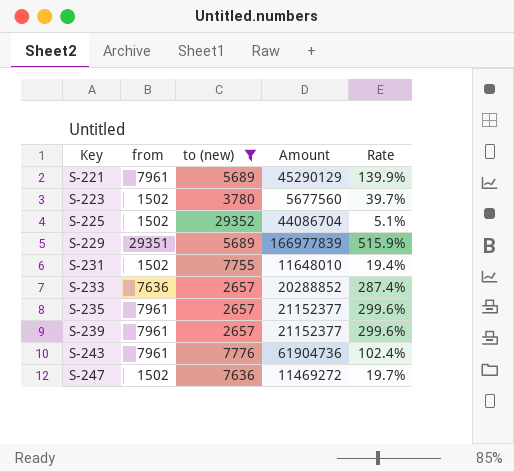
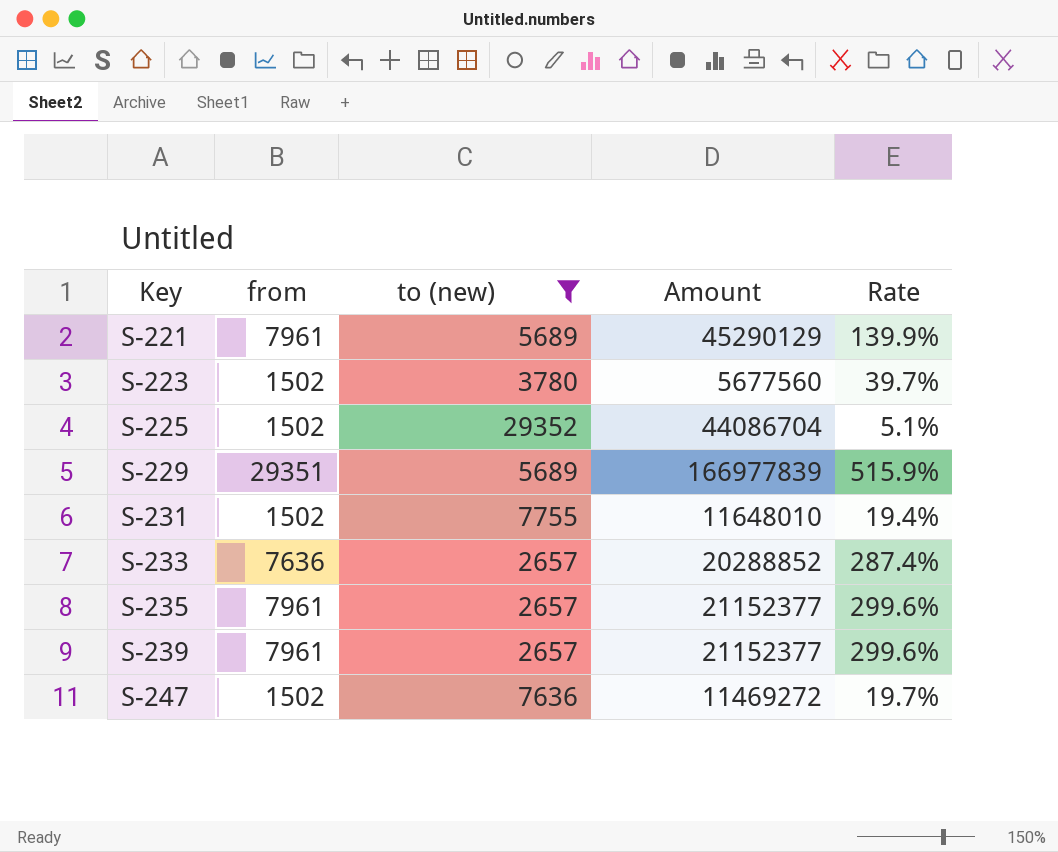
row S-243: 7961 | 7776 | 61904736 | 102.4% -> none

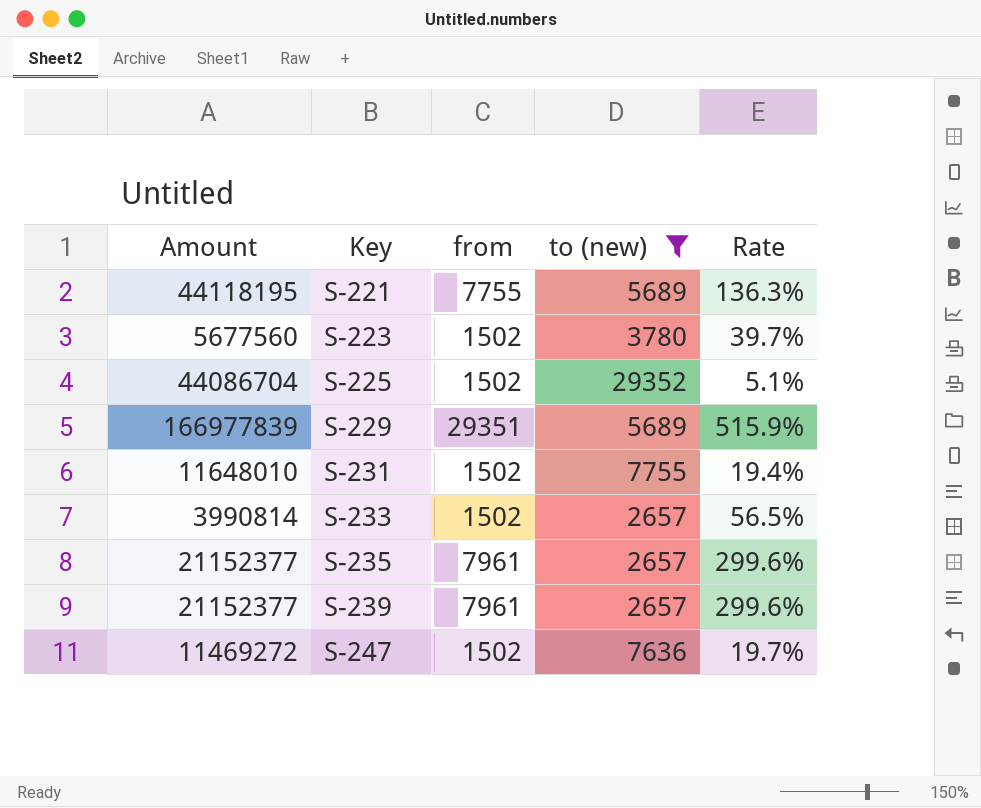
column Amount | position: 4 -> 1
S-221 | Amount: 45290129 -> 44118195
S-221 | from: 7961 -> 7755
S-221 | Rate: 139.9% -> 136.3%
S-233 | Amount: 20288852 -> 3990814
S-233 | from: 7636 -> 1502
S-233 | Rate: 287.4% -> 56.5%

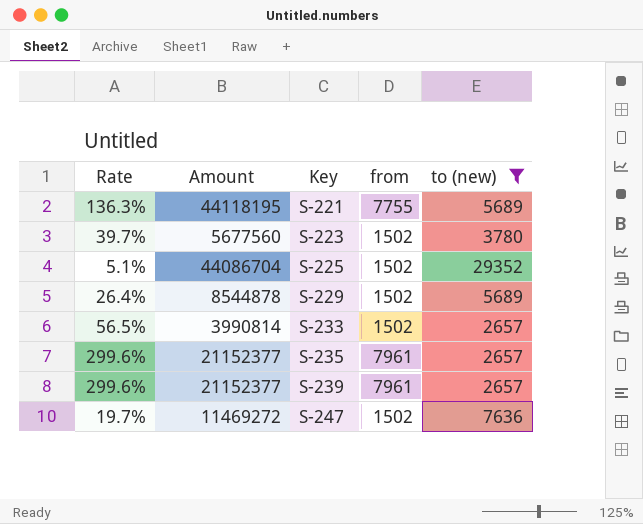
column Rate | position: 5 -> 1
row S-231: 11648010 | 1502 | 7755 | 19.4% -> none
S-229 | Rate: 515.9% -> 26.4%
S-229 | Amount: 166977839 -> 8544878
S-229 | from: 29351 -> 1502

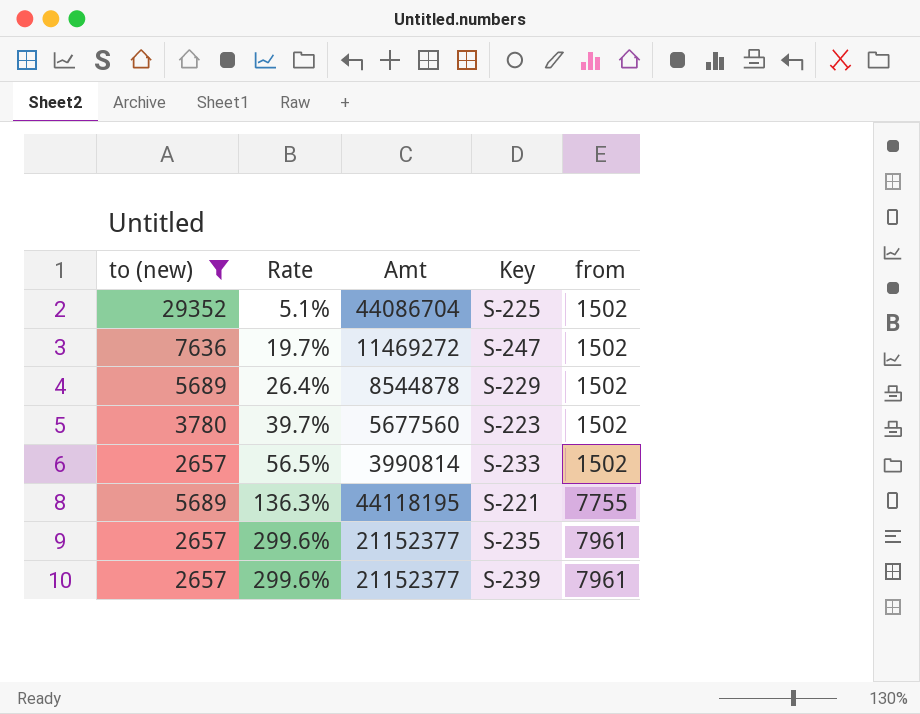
row order: Key ascending -> Rate ascending
column to (new) | position: 5 -> 1
column name: Amount -> Amt

